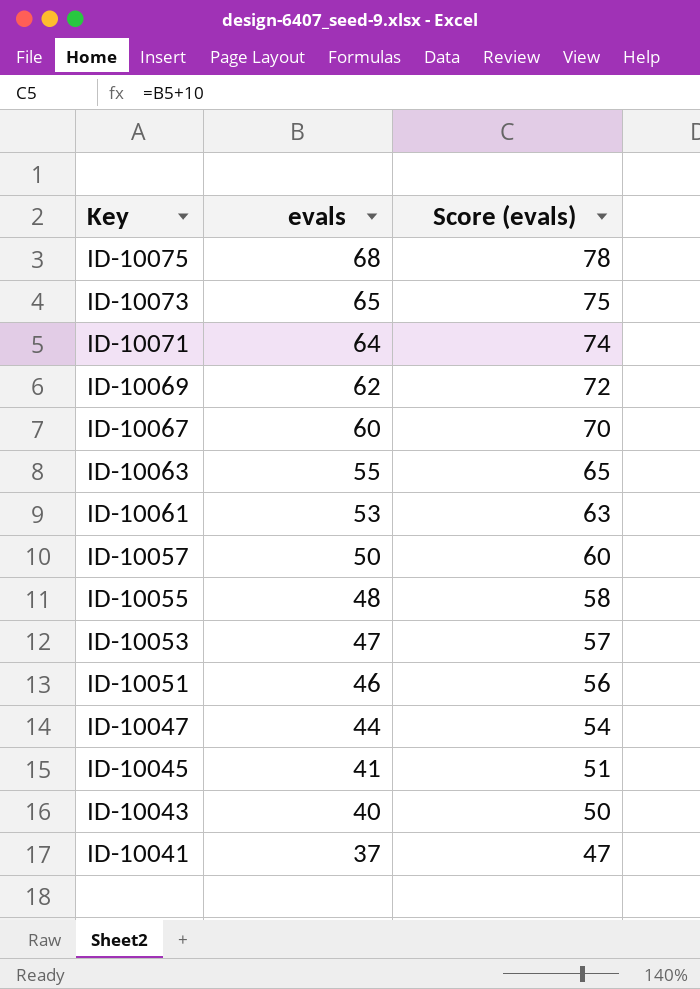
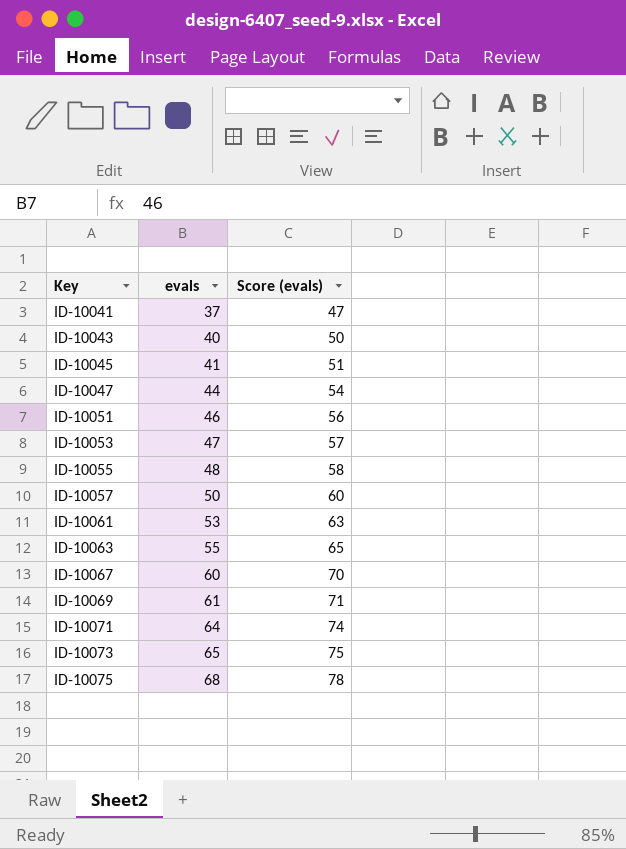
row order: Key descending -> Key ascending
ID-10069 | evals: 62 -> 61
ID-10069 | Score (evals): 72 -> 71

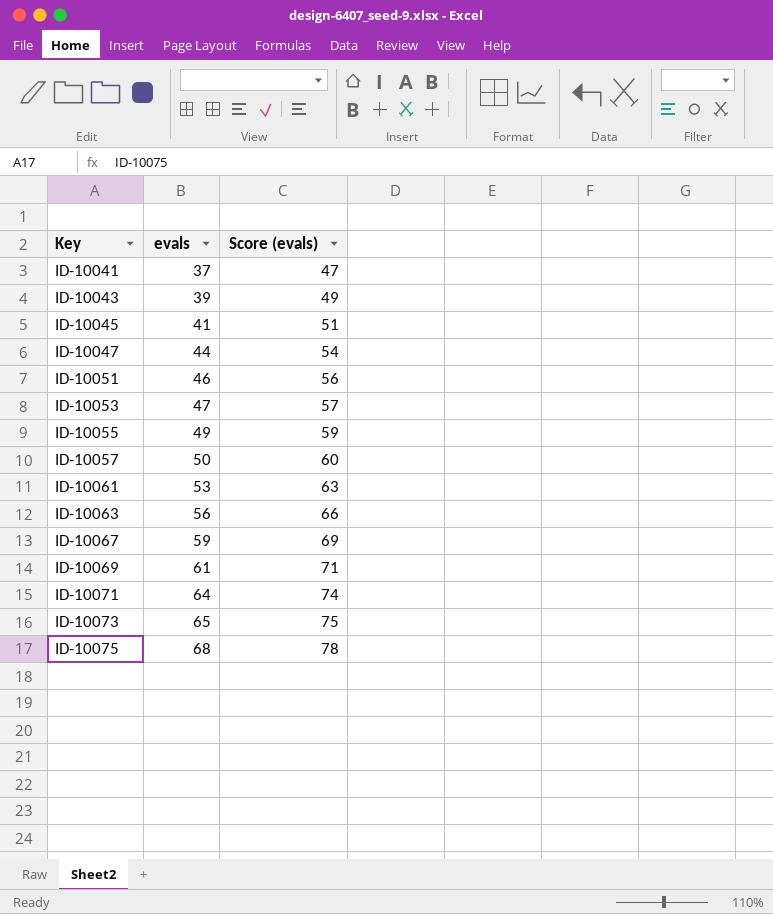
ID-10043 | evals: 40 -> 39
ID-10043 | Score (evals): 50 -> 49
ID-10055 | evals: 48 -> 49
ID-10055 | Score (evals): 58 -> 59
ID-10063 | evals: 55 -> 56
ID-10063 | Score (evals): 65 -> 66
ID-10067 | evals: 60 -> 59
ID-10067 | Score (evals): 70 -> 69

